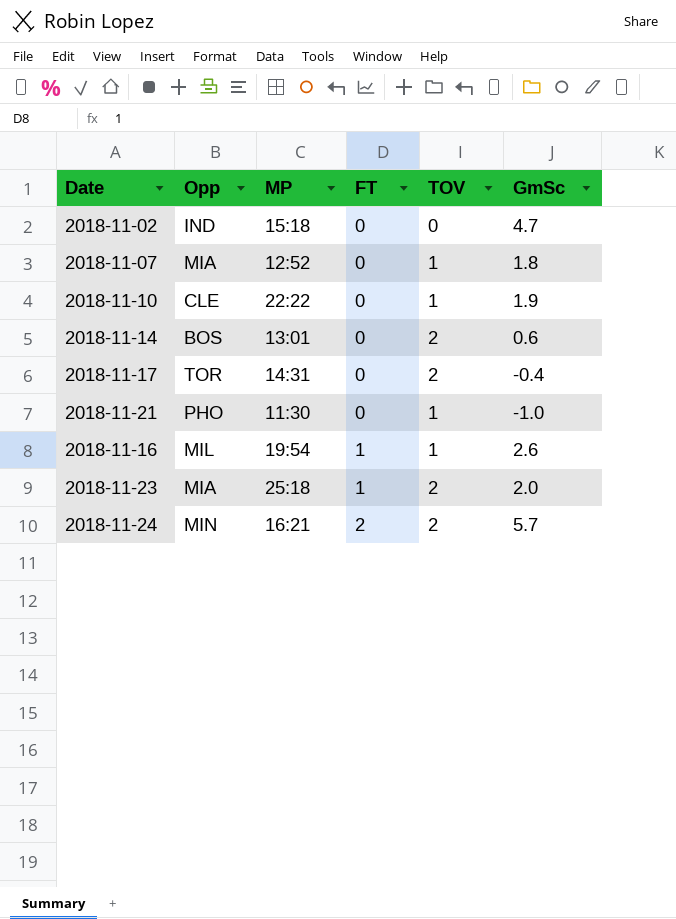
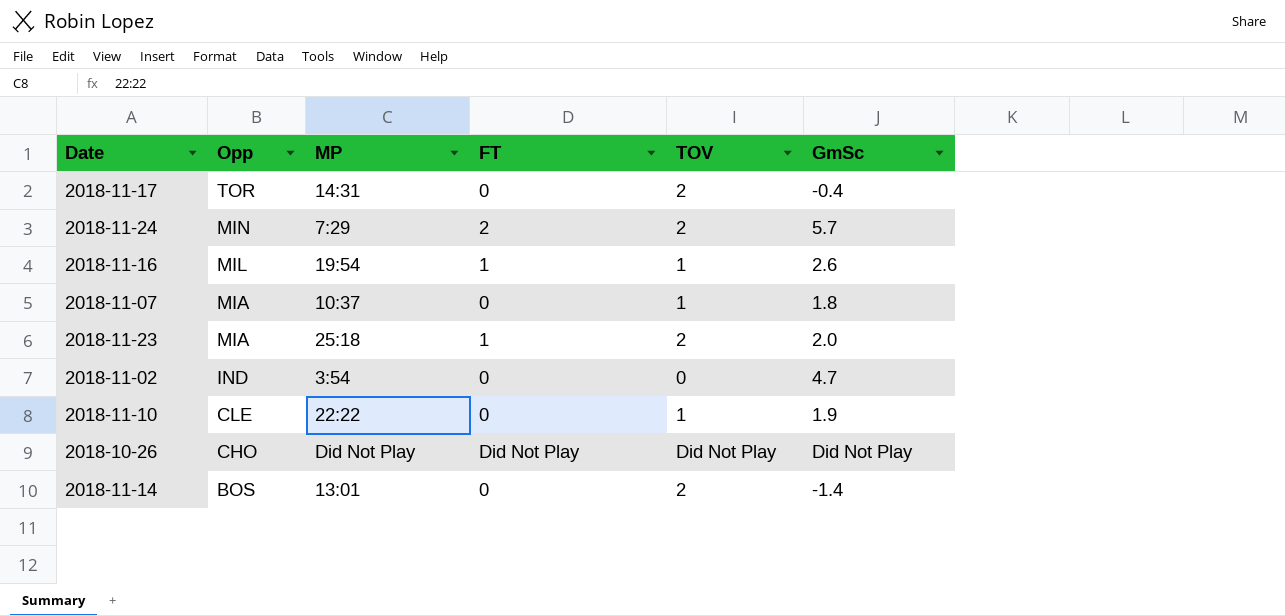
row order: FT ascending -> Opp descending
row 2018-11-21: PHO | 11:30 | 0 | 1 | -1.0 -> none
2018-11-24 | MP: 16:21 -> 7:29
2018-11-07 | MP: 12:52 -> 10:37
2018-11-02 | MP: 15:18 -> 3:54
row 2018-10-26: none -> CHO | Did Not Play | Did Not Play | Did Not Play | Did Not Play
2018-11-14 | GmSc: 0.6 -> -1.4

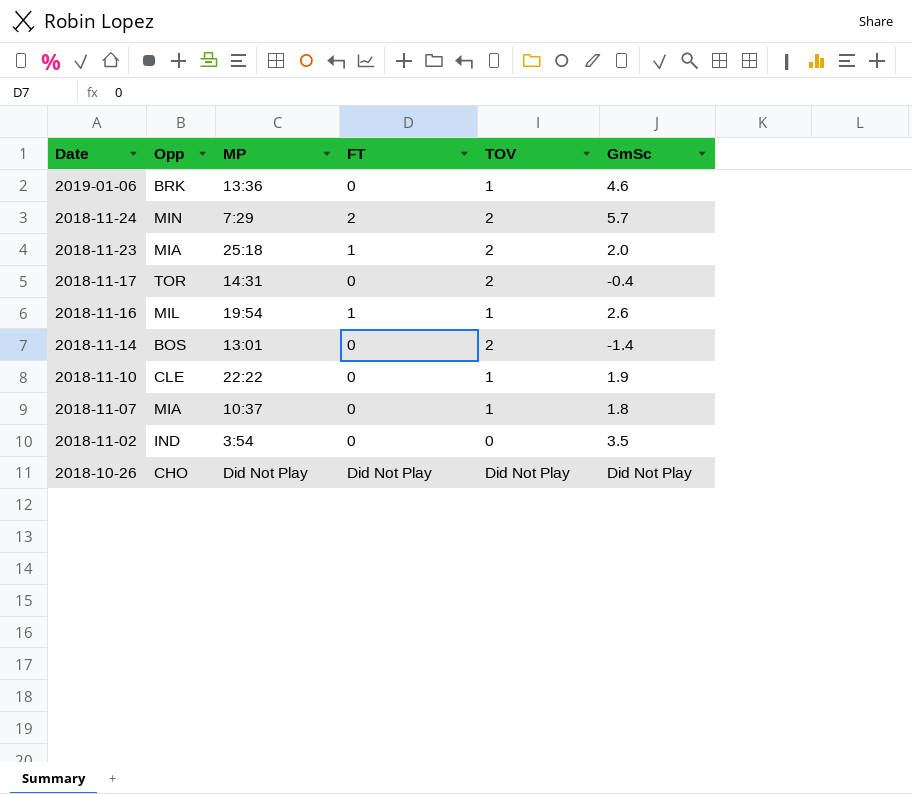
row order: Opp descending -> Date descending
row 2019-01-06: none -> BRK | 13:36 | 0 | 1 | 4.6
2018-11-02 | GmSc: 4.7 -> 3.5

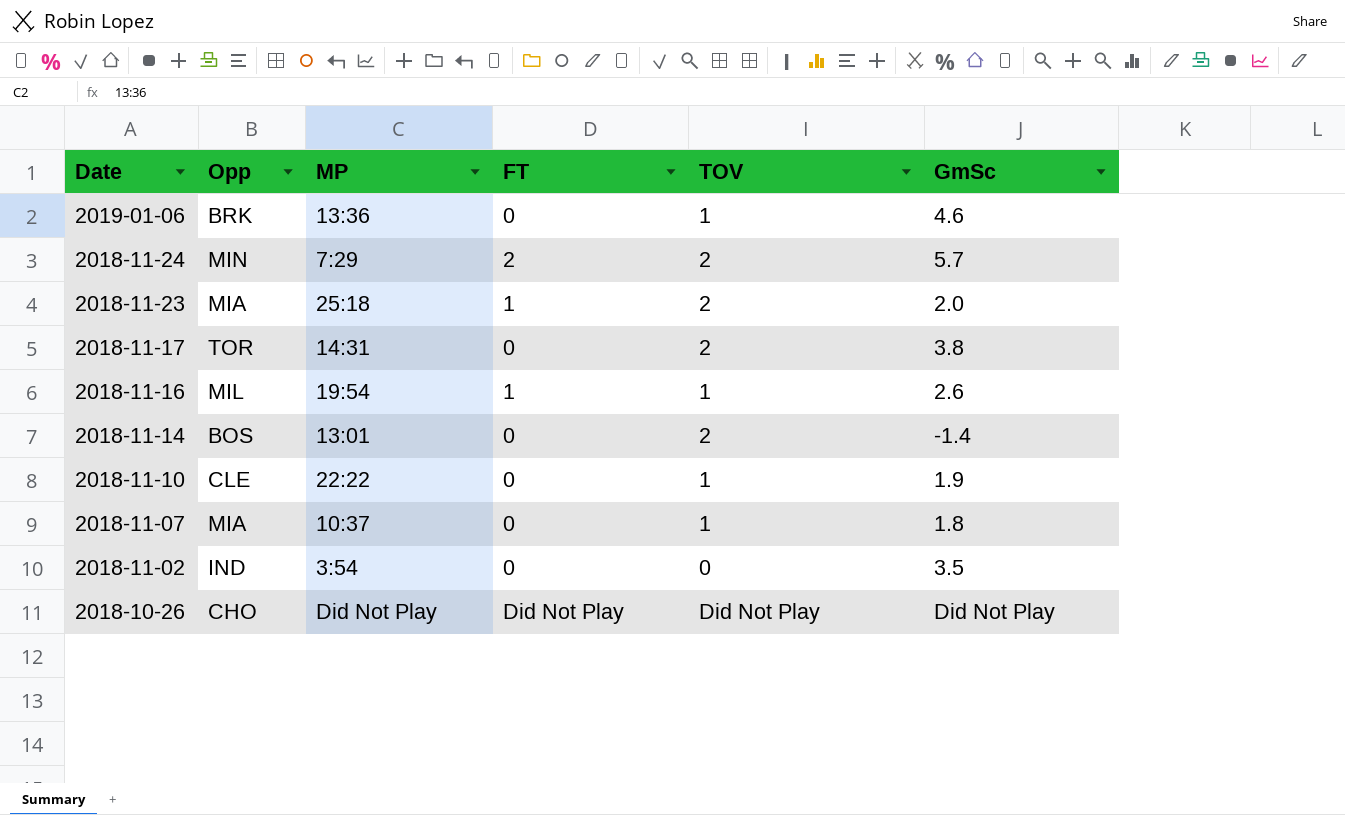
2018-11-17 | GmSc: -0.4 -> 3.8

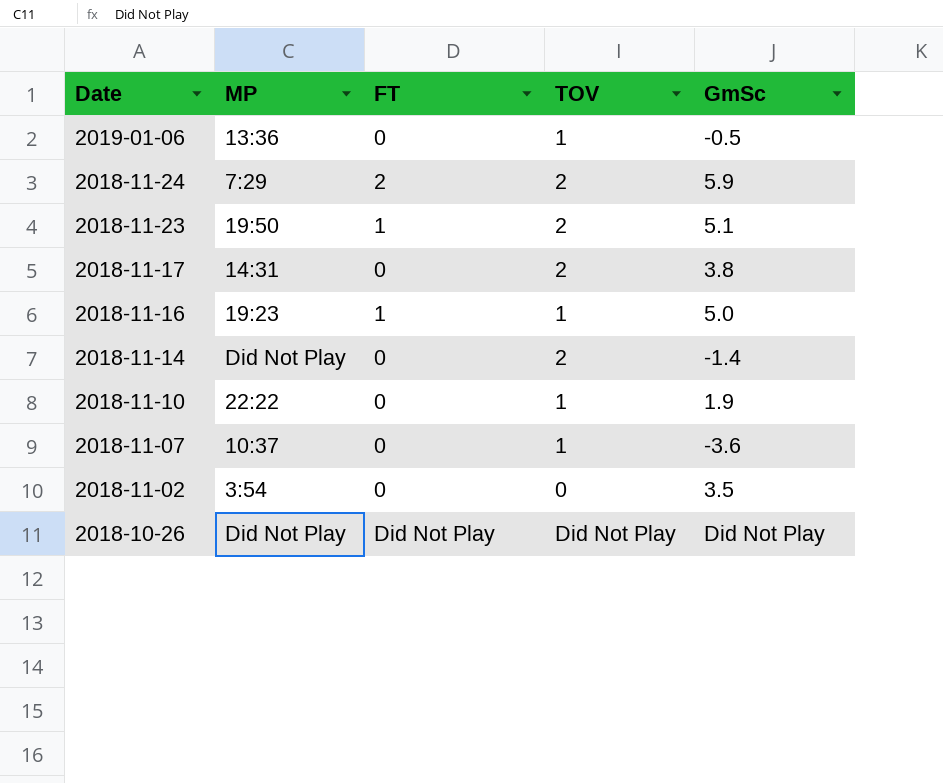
column Opp | position: 2 -> none
2019-01-06 | GmSc: 4.6 -> -0.5
2018-11-24 | GmSc: 5.7 -> 5.9
2018-11-23 | MP: 25:18 -> 19:50
2018-11-23 | GmSc: 2.0 -> 5.1
2018-11-16 | MP: 19:54 -> 19:23
2018-11-16 | GmSc: 2.6 -> 5.0
2018-11-14 | MP: 13:01 -> Did Not Play
2018-11-07 | GmSc: 1.8 -> -3.6

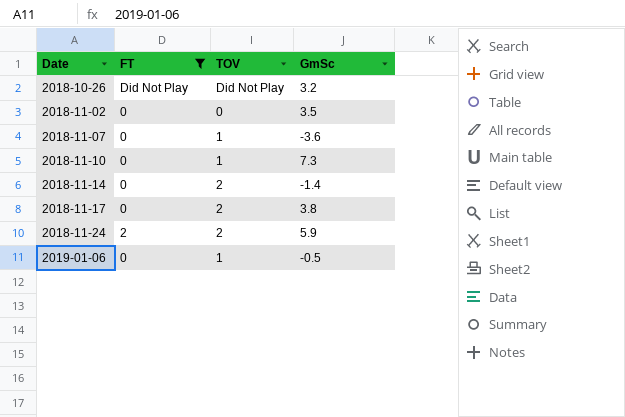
filter: none -> FT != 1
row order: Date descending -> Date ascending
column MP | position: 2 -> none
2018-10-26 | GmSc: Did Not Play -> 3.2
2018-11-10 | GmSc: 1.9 -> 7.3

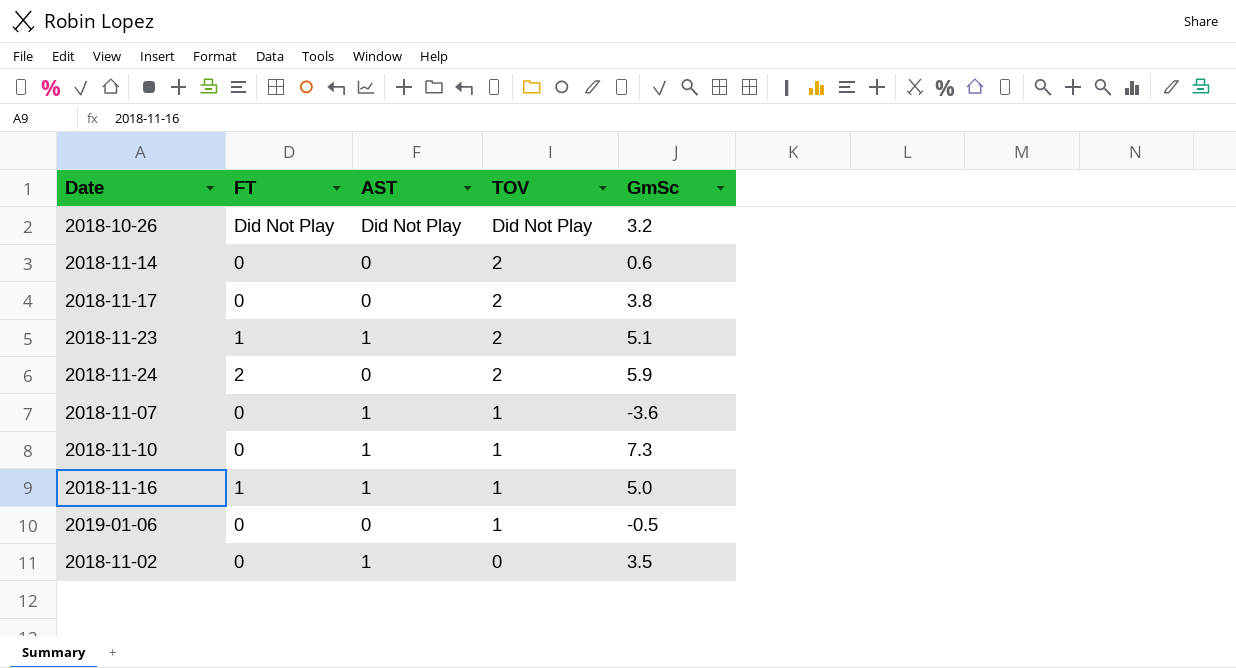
filter: FT != 1 -> none
row order: Date ascending -> TOV descending
column AST | position: none -> 3
2018-11-14 | GmSc: -1.4 -> 0.6

